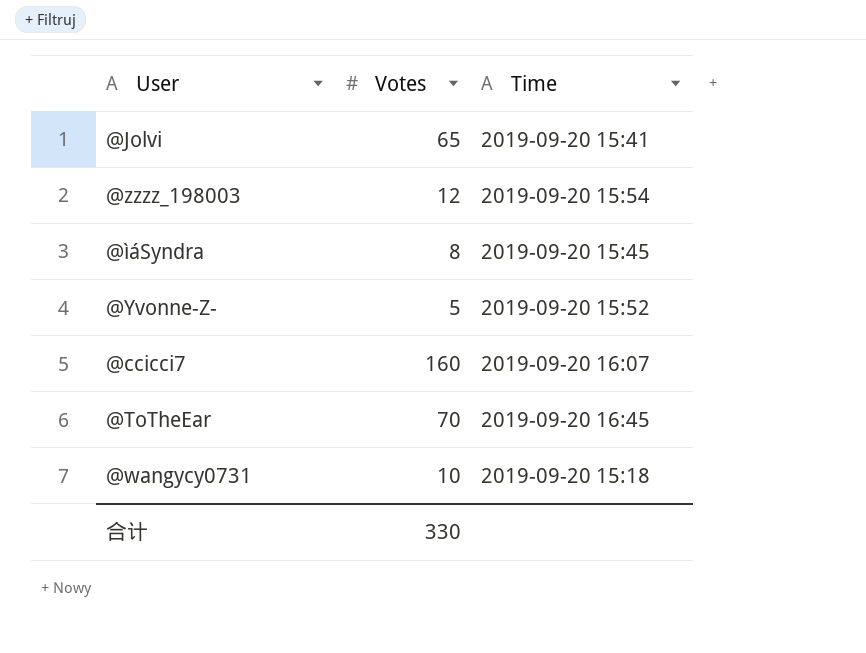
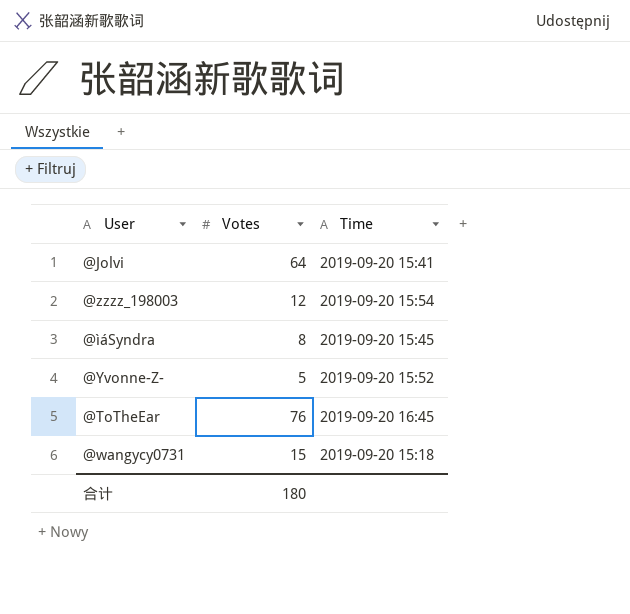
row @ccicci7: 160 | 2019-09-20 16:07 -> none
@Jolvi | Votes: 65 -> 64
@ToTheEar | Votes: 70 -> 76
@wangycy0731 | Votes: 10 -> 15
合计 | Votes: 330 -> 180

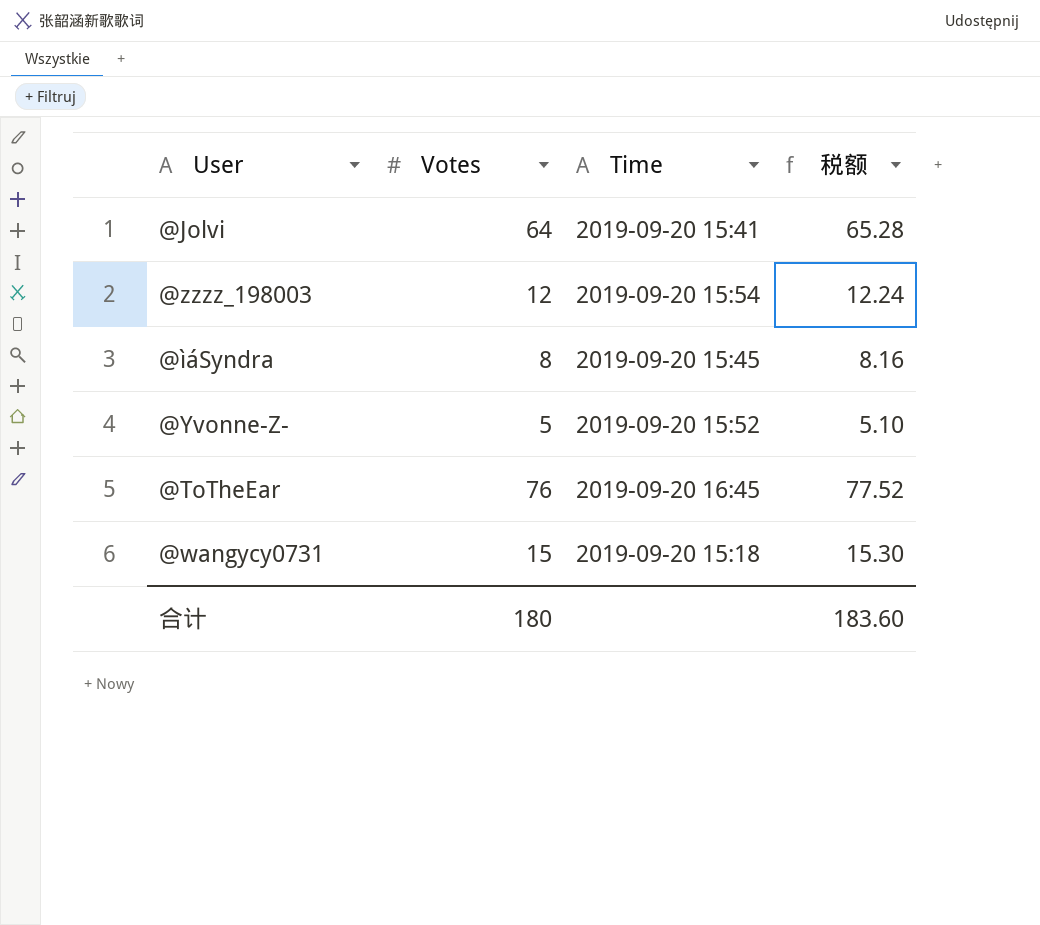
column 税额 | formula: none -> [Votes] * 1.02

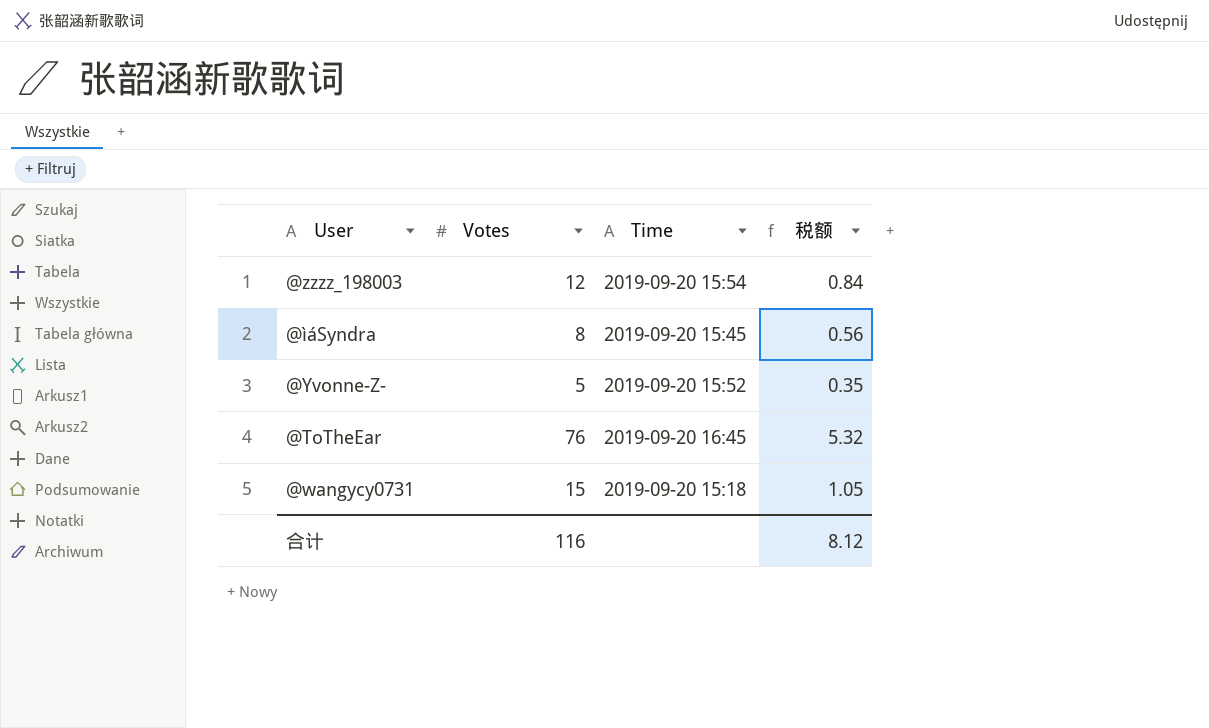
column 税额 | formula: [Votes] * 1.02 -> [Votes] * 0.07
row @Jolvi: 64 | 2019-09-20 15:41 | 65.28 -> none
合计 | Votes: 180 -> 116
合计 | 税额: 183.60 -> 8.12

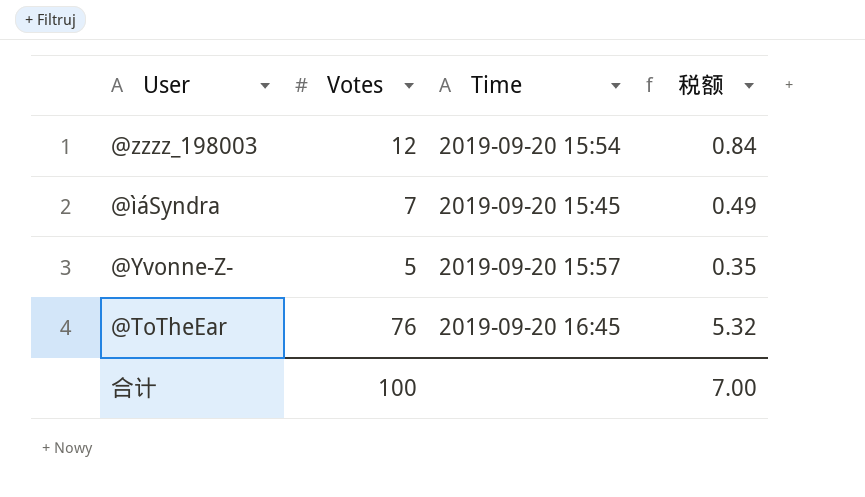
row @wangycy0731: 15 | 2019-09-20 15:18 | 1.05 -> none
@ìáSyndra | Votes: 8 -> 7
@ìáSyndra | 税额: 0.56 -> 0.49
@Yvonne-Z- | Time: 2019-09-20 15:52 -> 2019-09-20 15:57
合计 | Votes: 116 -> 100
合计 | 税额: 8.12 -> 7.00

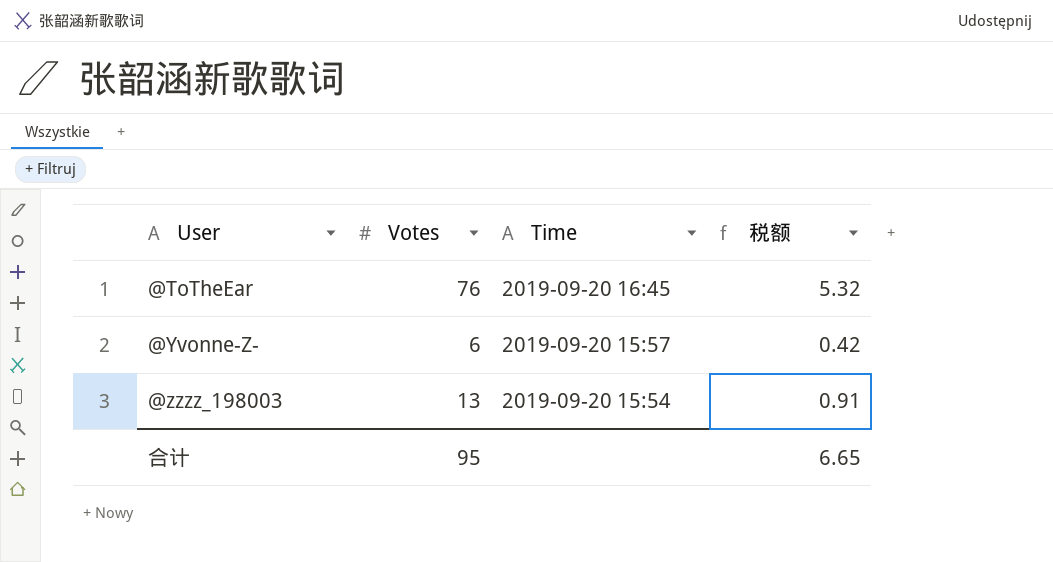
row order: none -> User ascending
row @ìáSyndra: 7 | 2019-09-20 15:45 | 0.49 -> none
@Yvonne-Z- | Votes: 5 -> 6
@Yvonne-Z- | 税额: 0.35 -> 0.42
@zzzz_198003 | Votes: 12 -> 13
@zzzz_198003 | 税额: 0.84 -> 0.91
合计 | Votes: 100 -> 95
合计 | 税额: 7.00 -> 6.65

